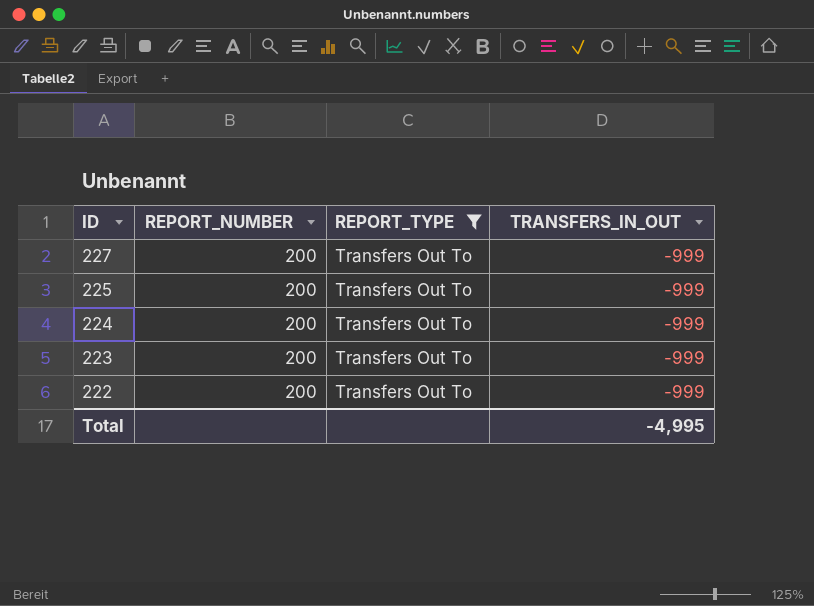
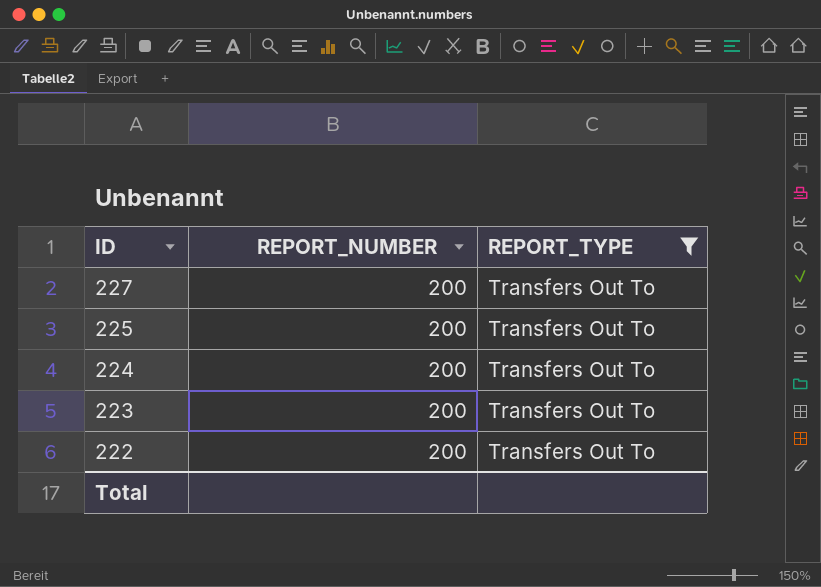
column TRANSFERS_IN_OUT | position: 4 -> none

